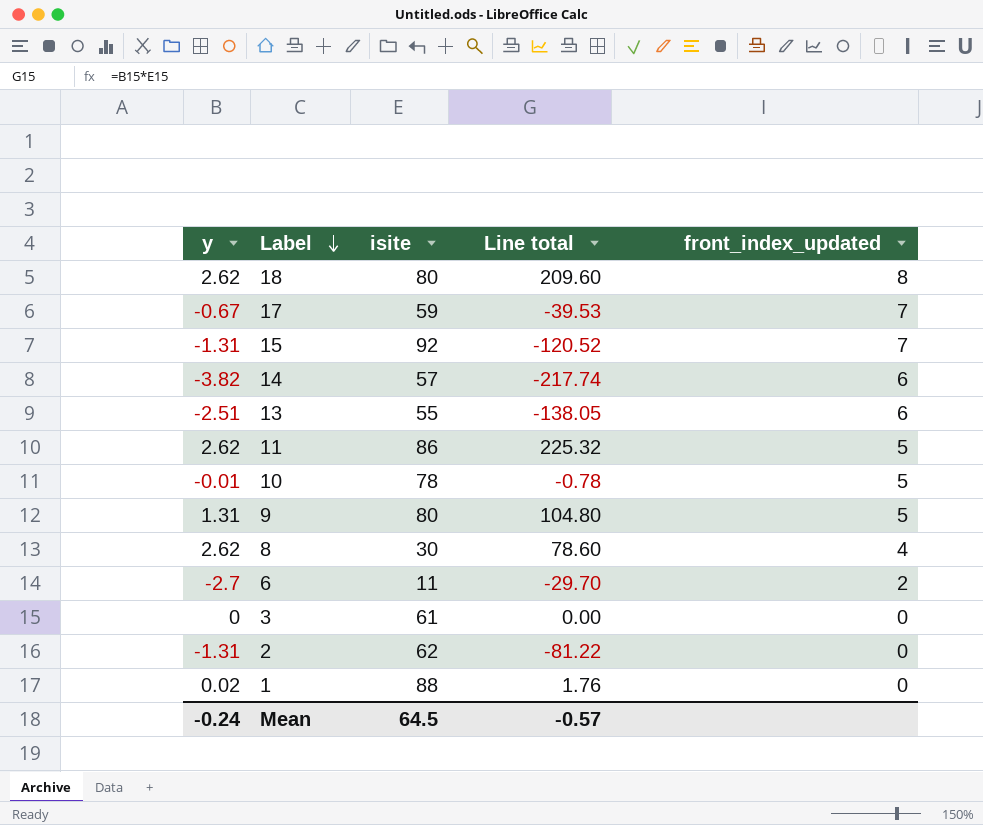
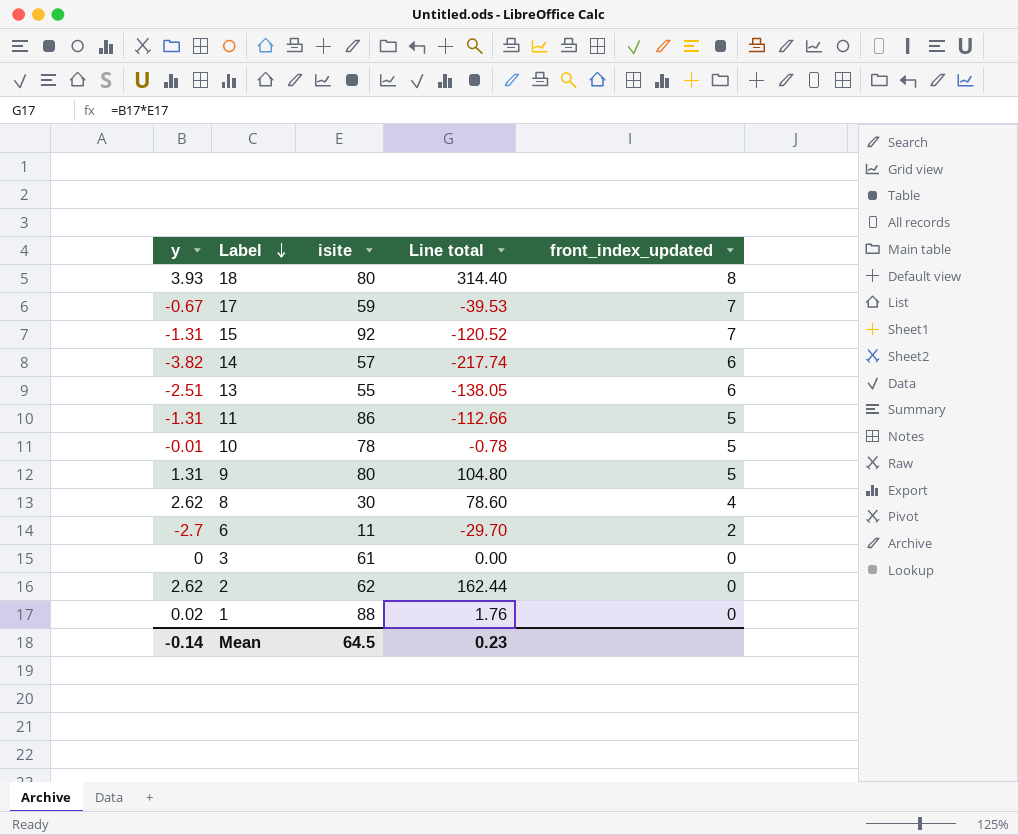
18 | y: 2.62 -> 3.93
18 | Line total: 209.60 -> 314.40
11 | y: 2.62 -> -1.31
11 | Line total: 225.32 -> -112.66
2 | y: -1.31 -> 2.62
2 | Line total: -81.22 -> 162.44
Mean | y: -0.24 -> -0.14
Mean | Line total: -0.57 -> 0.23

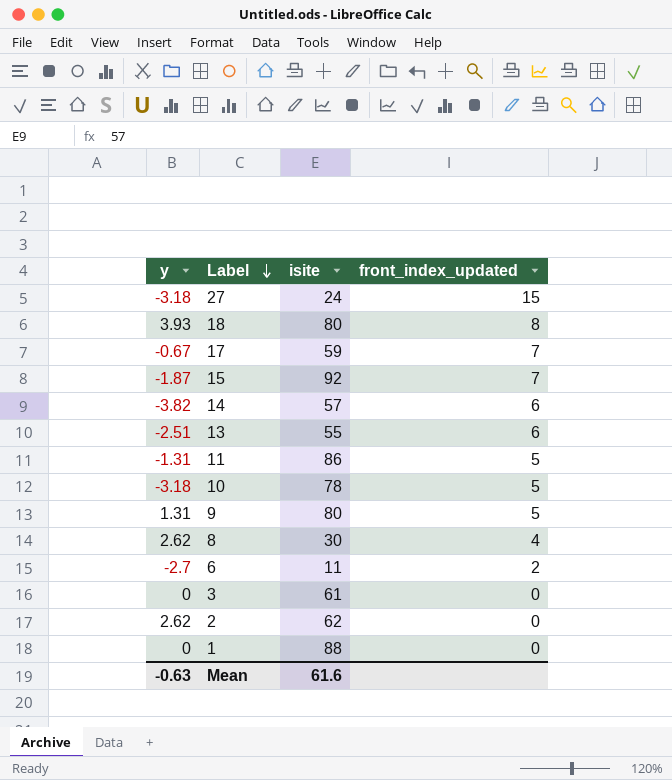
column Line total | formula: [y] * [isite] -> none
row 27: none -> -3.18 | 24 | 15
15 | y: -1.31 -> -1.87
10 | y: -0.01 -> -3.18
1 | y: 0.02 -> 0
Mean | y: -0.14 -> -0.63
Mean | isite: 64.5 -> 61.6

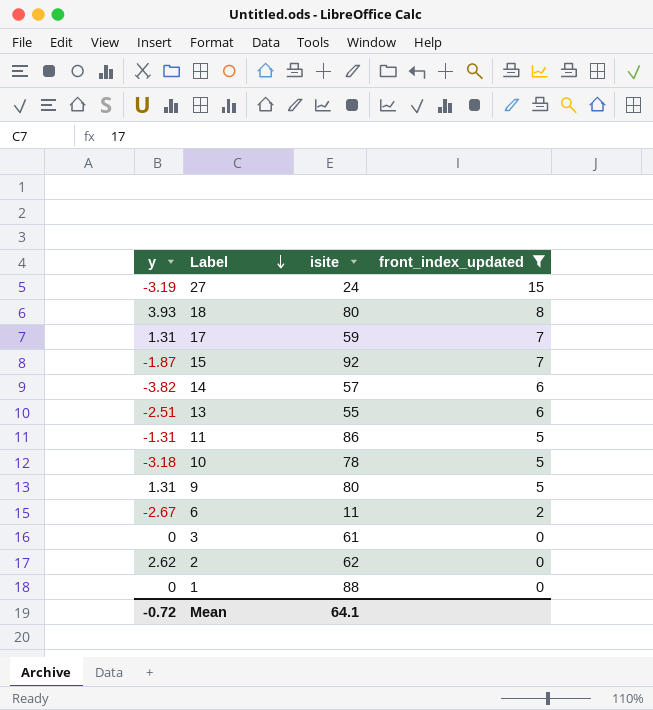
filter: none -> front_index_updated != 4
27 | y: -3.18 -> -3.19
17 | y: -0.67 -> 1.31
6 | y: -2.7 -> -2.67
Mean | y: -0.63 -> -0.72
Mean | isite: 61.6 -> 64.1

